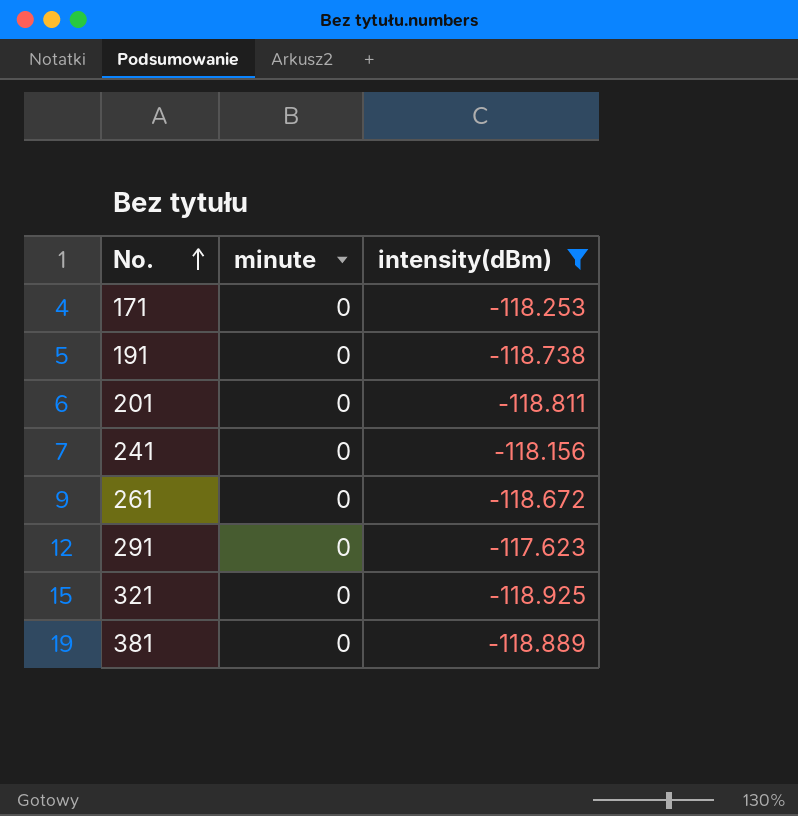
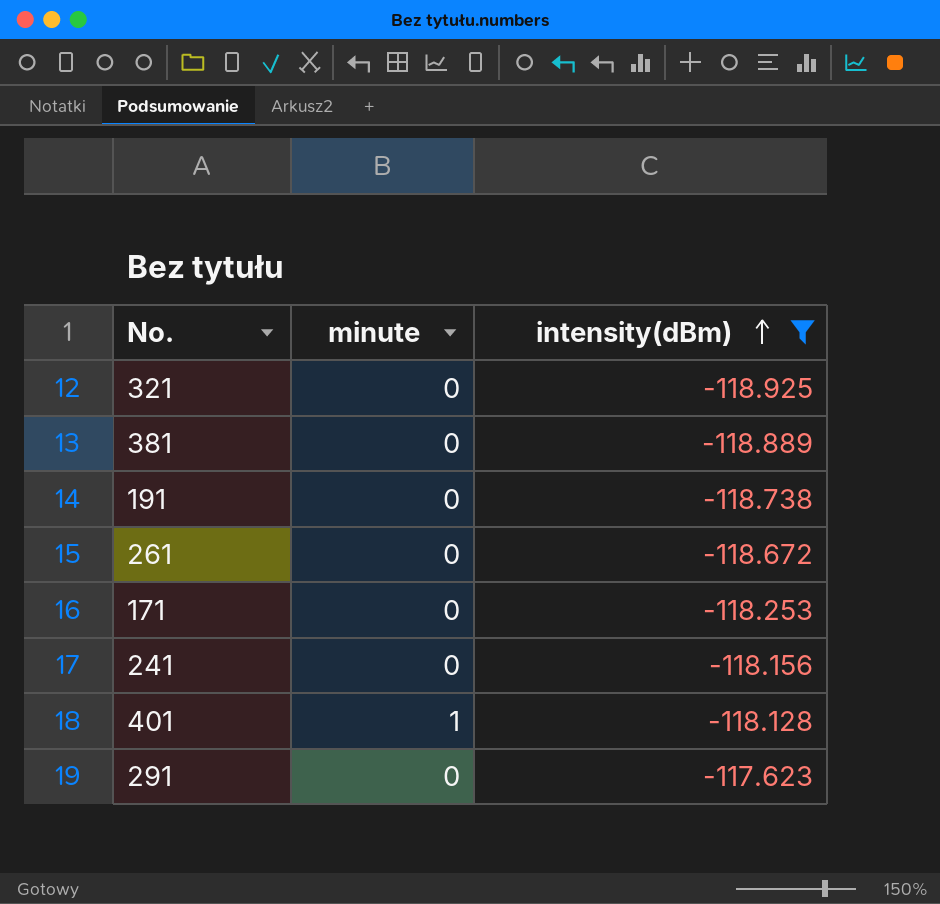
row order: No. ascending -> intensity(dBm) ascending
row 201: 0 | -118.811 -> none
row 401: none -> 1 | -118.128

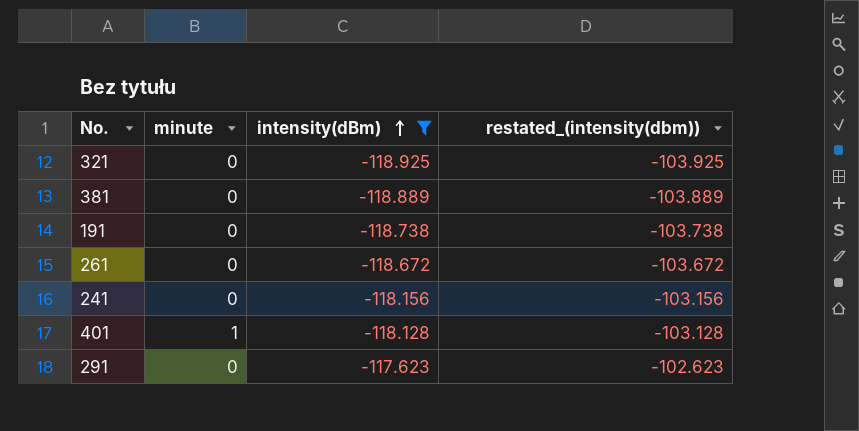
column restated_(intensity(dbm)) | formula: none -> [intensity(dBm)] + 15
row 171: 0 | -118.253 -> none

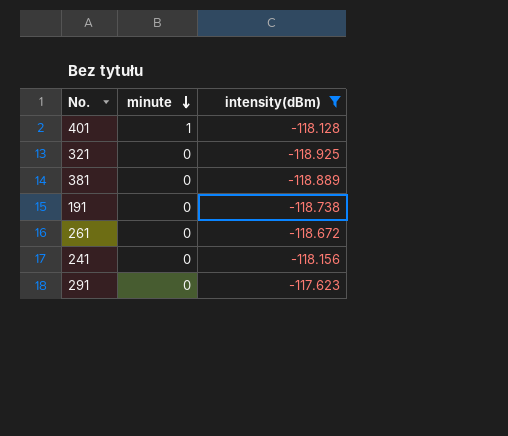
row order: intensity(dBm) ascending -> minute descending
column restated_(intensity(dbm)) | formula: [intensity(dBm)] + 15 -> none

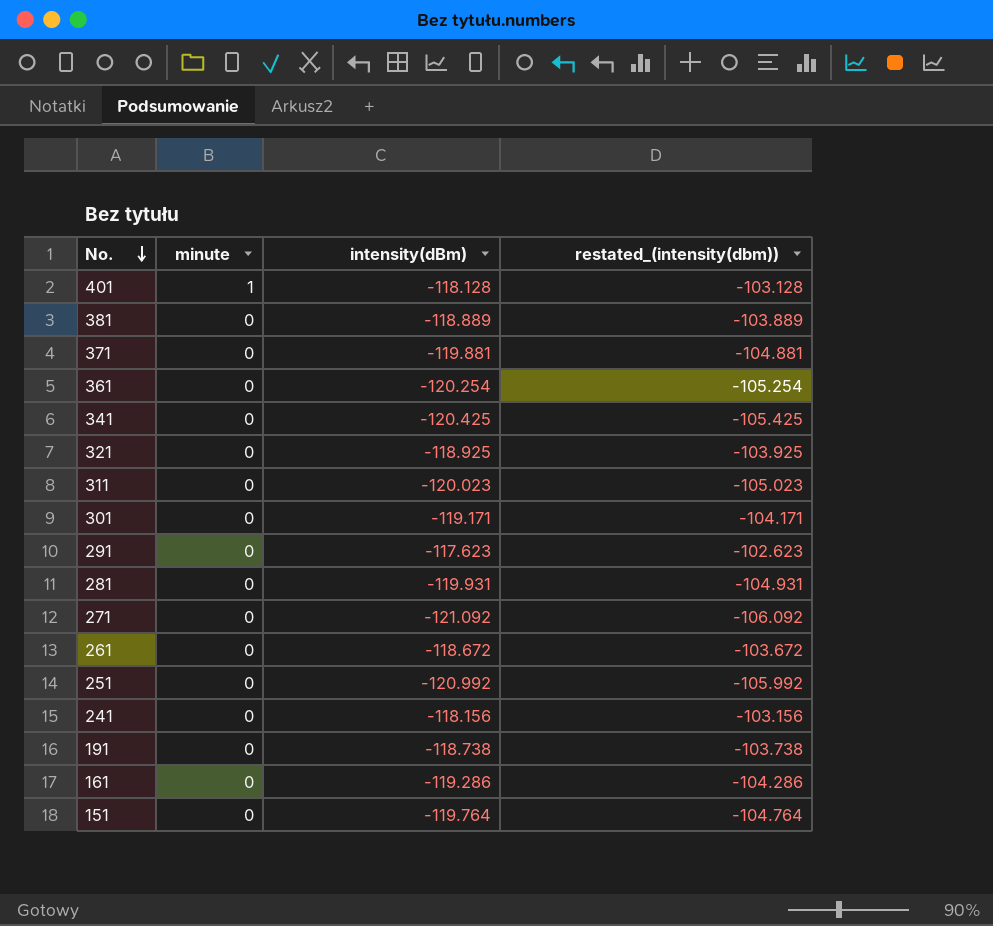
filter: intensity(dBm) >= -118.925 -> none
row order: minute descending -> No. descending
column restated_(intensity(dbm)) | formula: none -> [intensity(dBm)] + 15

